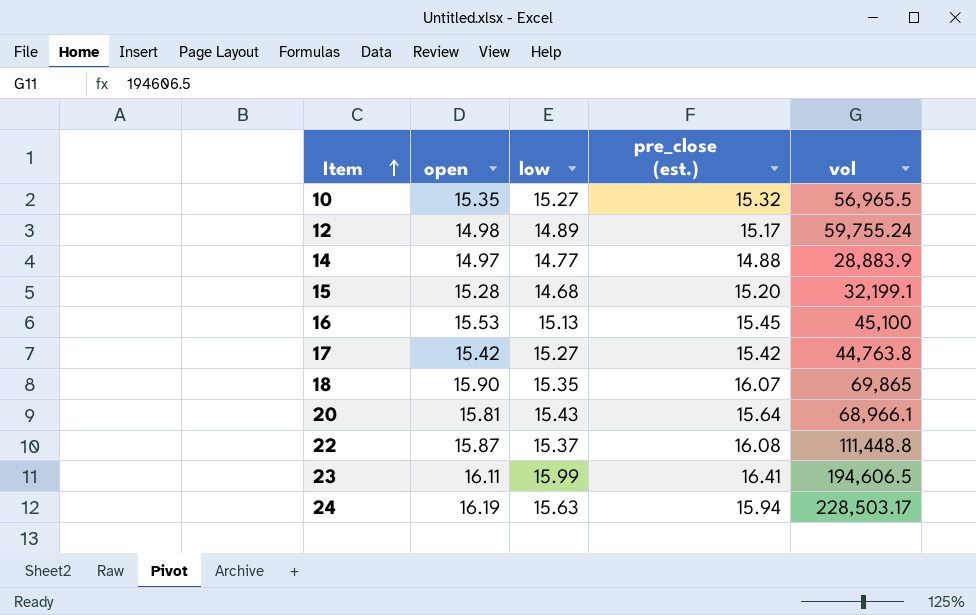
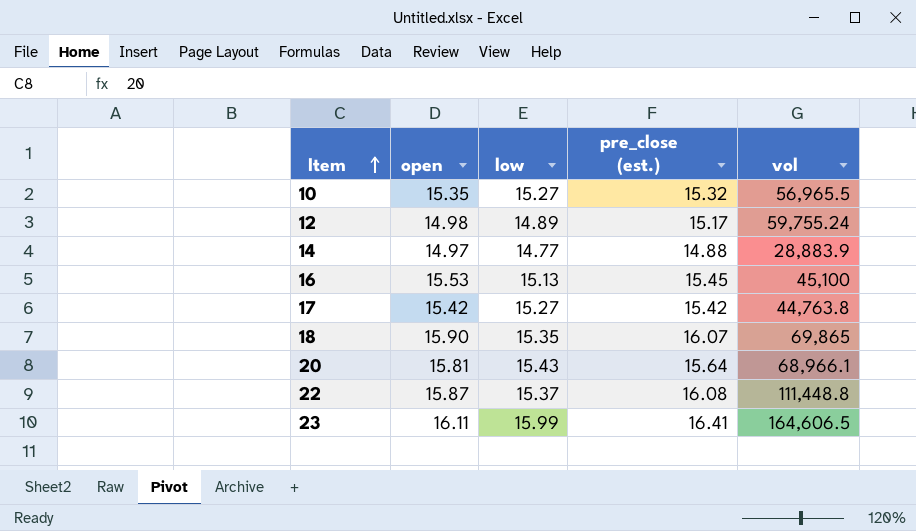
row 15: 15.28 | 14.68 | 15.20 | 32,199.1 -> none
row 24: 16.19 | 15.63 | 15.94 | 228,503.17 -> none
23 | vol: 194,606.5 -> 164,606.5

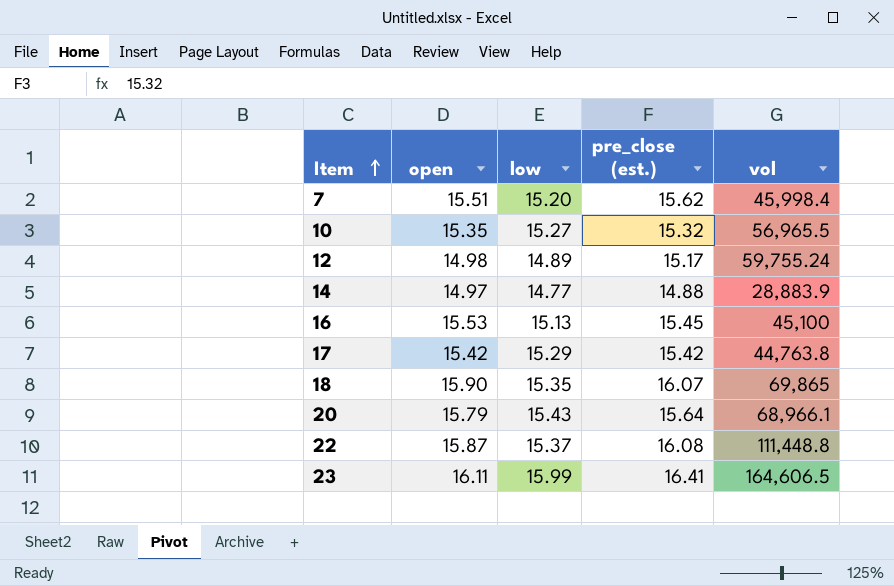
row 7: none -> 15.51 | 15.20 | 15.62 | 45,998.4
17 | low: 15.27 -> 15.29
20 | open: 15.81 -> 15.79

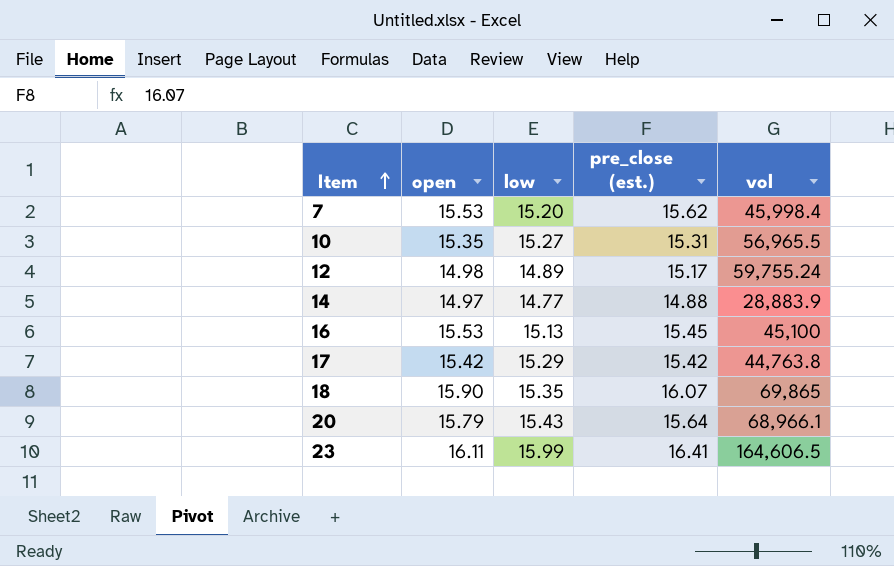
row 22: 15.87 | 15.37 | 16.08 | 111,448.8 -> none
7 | open: 15.51 -> 15.53
10 | pre_close (est.): 15.32 -> 15.31

